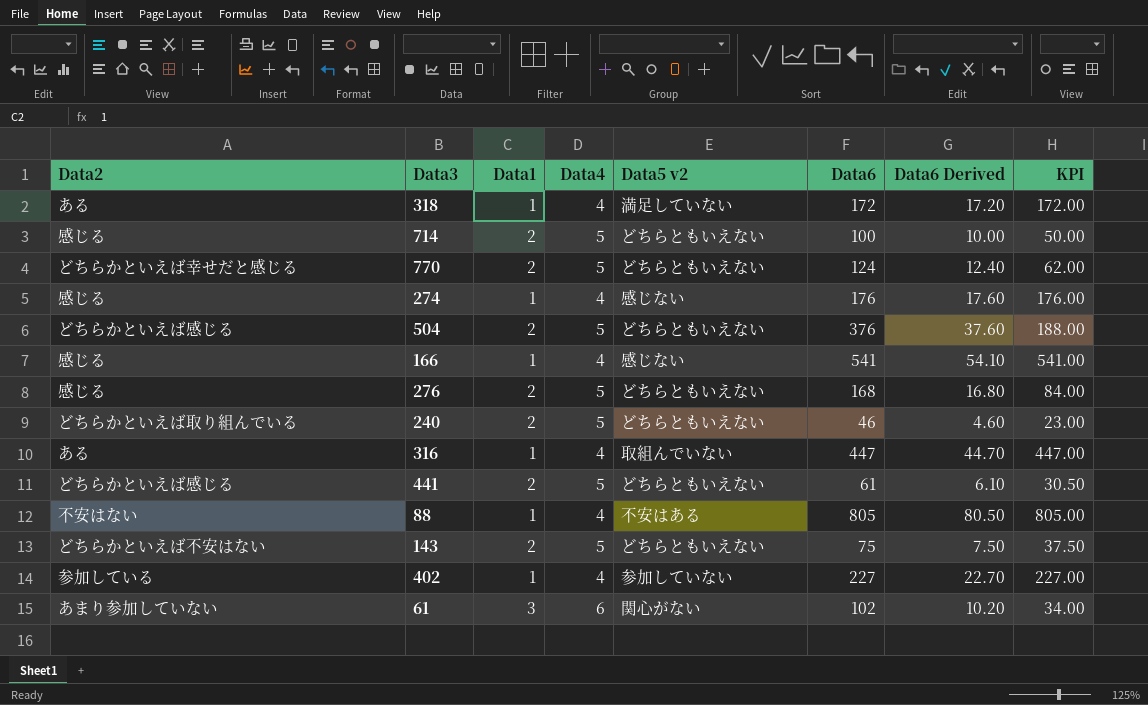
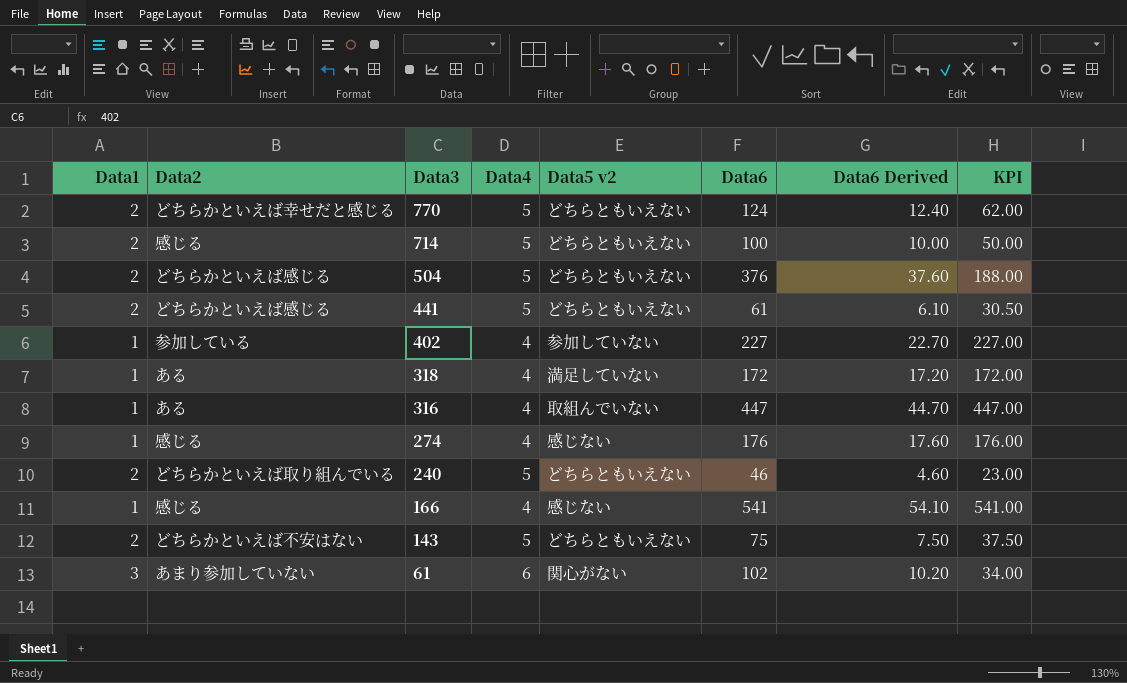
row order: none -> Data3 descending
column Data1 | position: 3 -> 1
row 276: 感じる | 2 | 5 | どちらともいえない | 168 | 16.80 | 84.00 -> none
row 88: 不安はない | 1 | 4 | 不安はある | 805 | 80.50 | 805.00 -> none

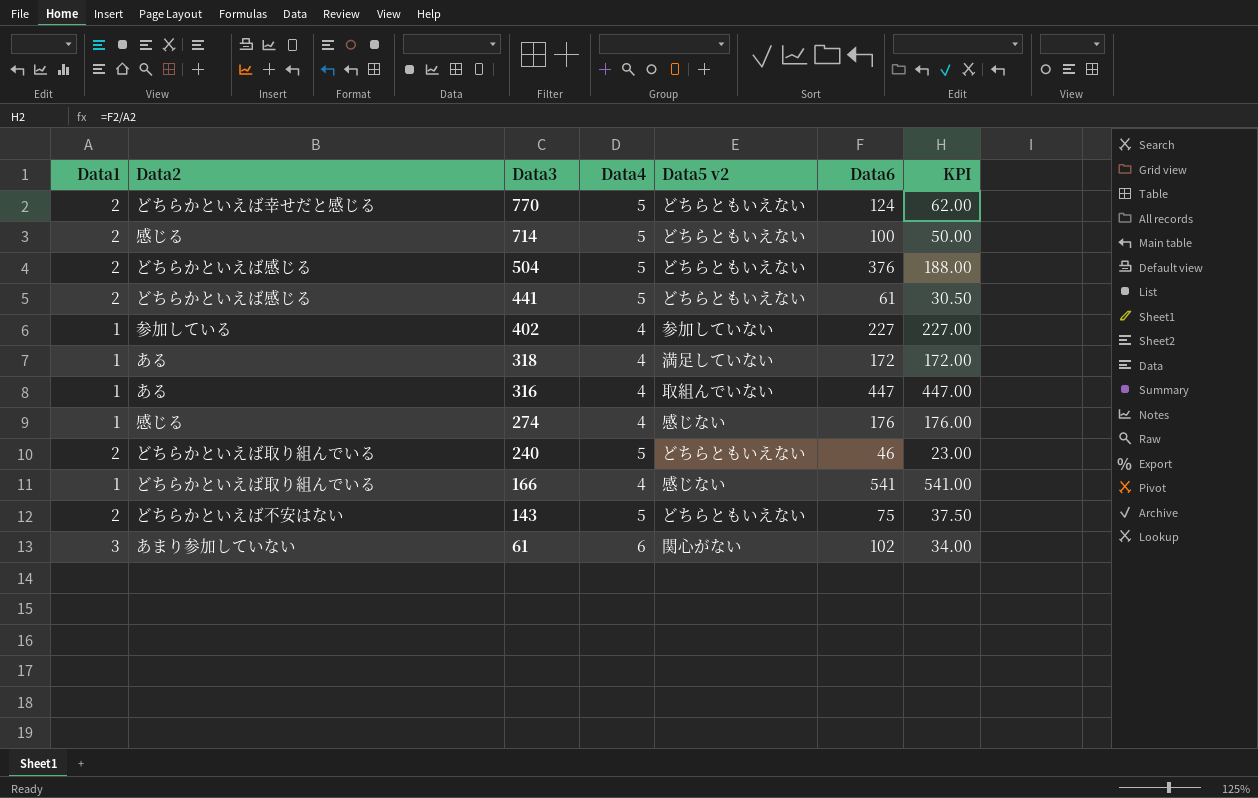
column Data6 Derived | formula: [Data6] * 0.1 -> none
166 | Data2: 感じる -> どちらかといえば取り組んでいる

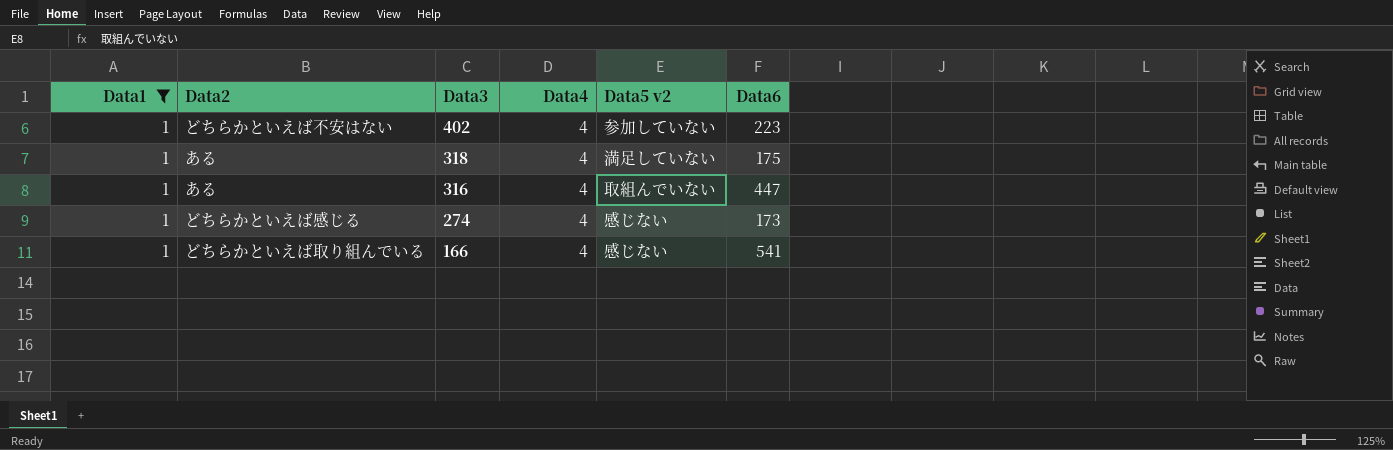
filter: none -> Data1 = 1
column KPI | formula: [Data6] / [Data1] -> none
402 | Data2: 参加している -> どちらかといえば不安はない
402 | Data6: 227 -> 223
318 | Data6: 172 -> 175
274 | Data2: 感じる -> どちらかといえば感じる
274 | Data6: 176 -> 173

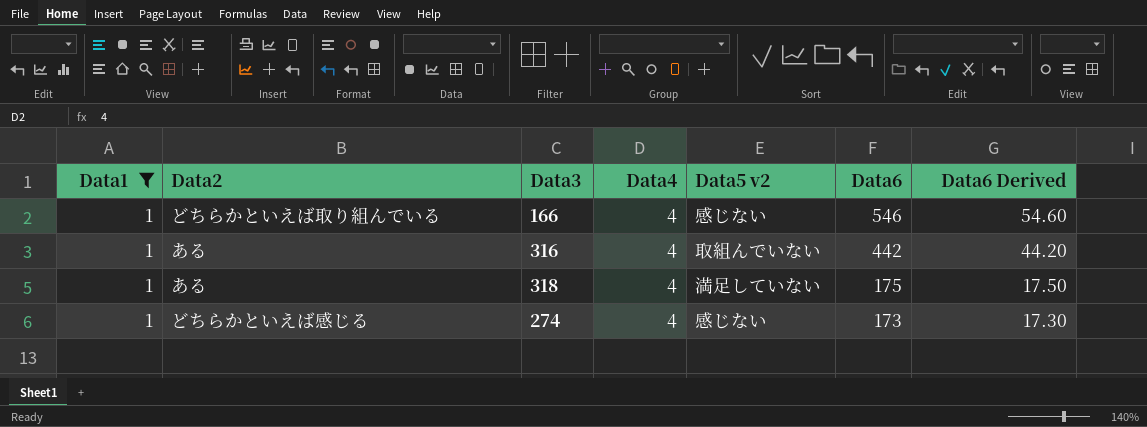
row order: Data3 descending -> Data6 descending
column Data6 Derived | formula: none -> [Data6] * 0.1
row 402: 1 | どちらかといえば不安はない | 4 | 参加していない | 223 -> none
166 | Data6: 541 -> 546
316 | Data6: 447 -> 442

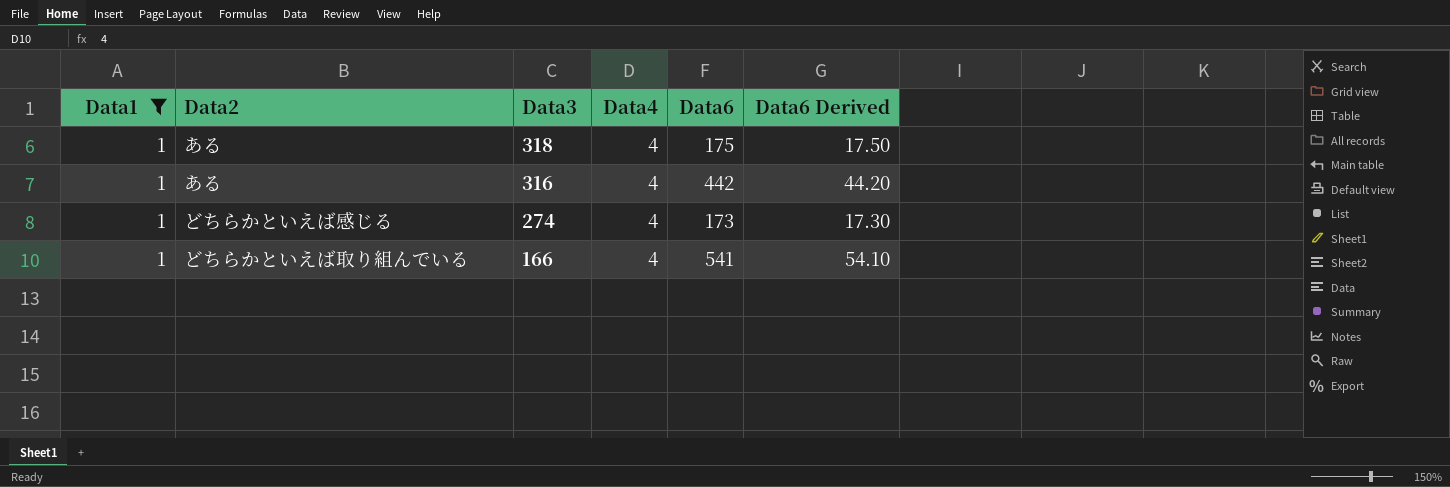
row order: Data6 descending -> Data3 descending
column Data5 v2 | position: 5 -> none
166 | Data6: 546 -> 541
166 | Data6 Derived: 54.60 -> 54.10

